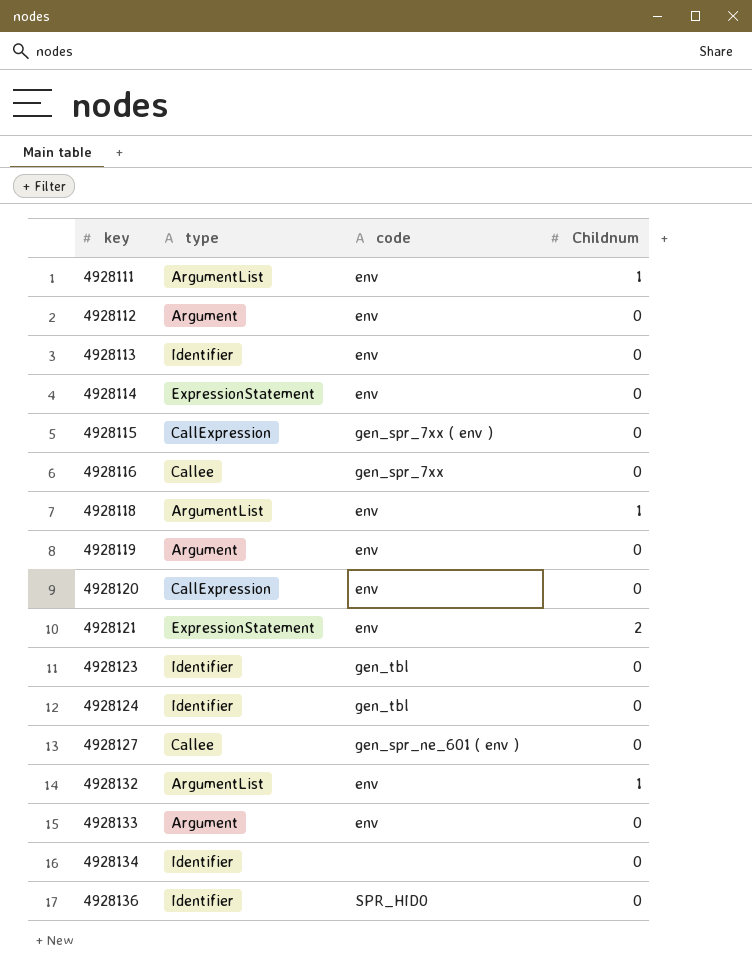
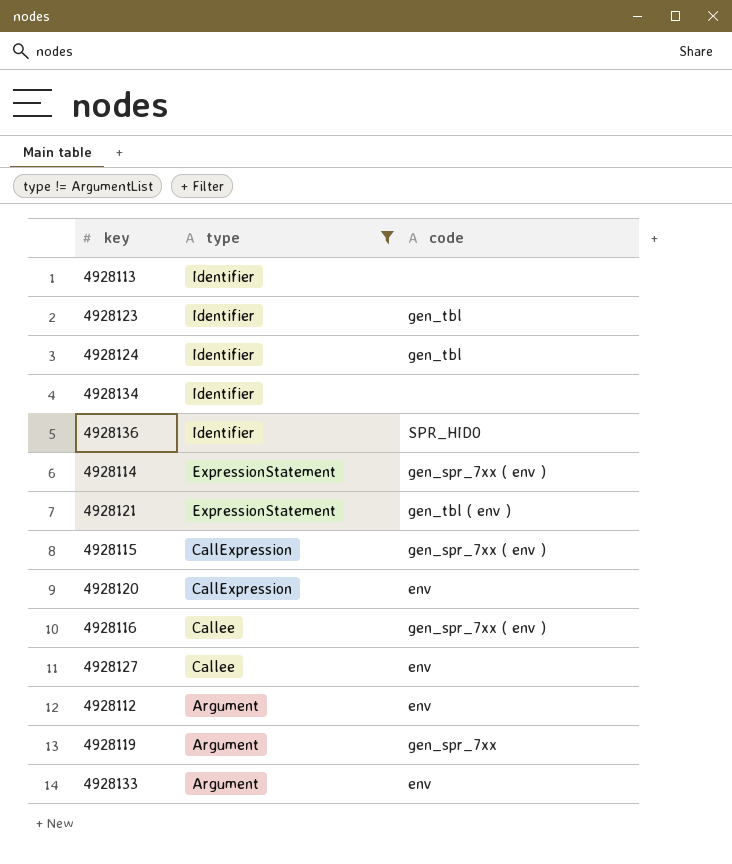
filter: none -> type != ArgumentList
row order: key ascending -> type descending
column Childnum | position: 4 -> none
4928113 | code: env -> none
4928114 | code: env -> gen_spr_7xx ( env )
4928121 | code: env -> gen_tbl ( env )
4928116 | code: gen_spr_7xx -> gen_spr_7xx ( env )
4928127 | code: gen_spr_ne_601 ( env ) -> env
4928119 | code: env -> gen_spr_7xx

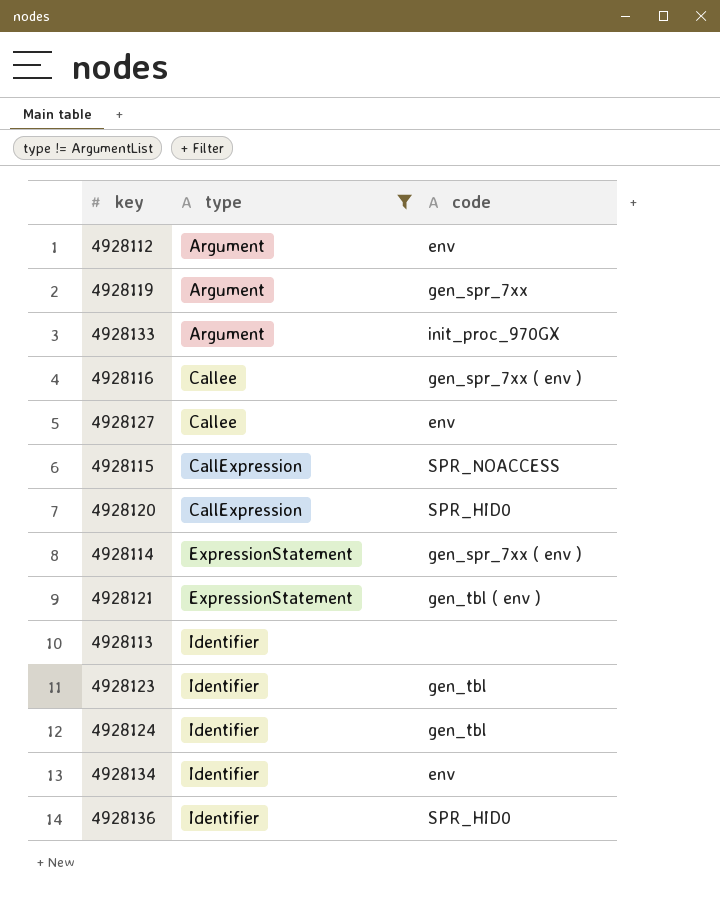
row order: type descending -> type ascending
4928133 | code: env -> init_proc_970GX
4928115 | code: gen_spr_7xx ( env ) -> SPR_NOACCESS
4928120 | code: env -> SPR_HID0
4928134 | code: none -> env

